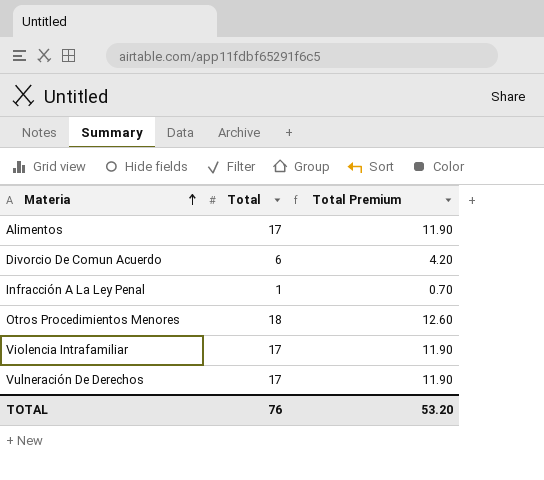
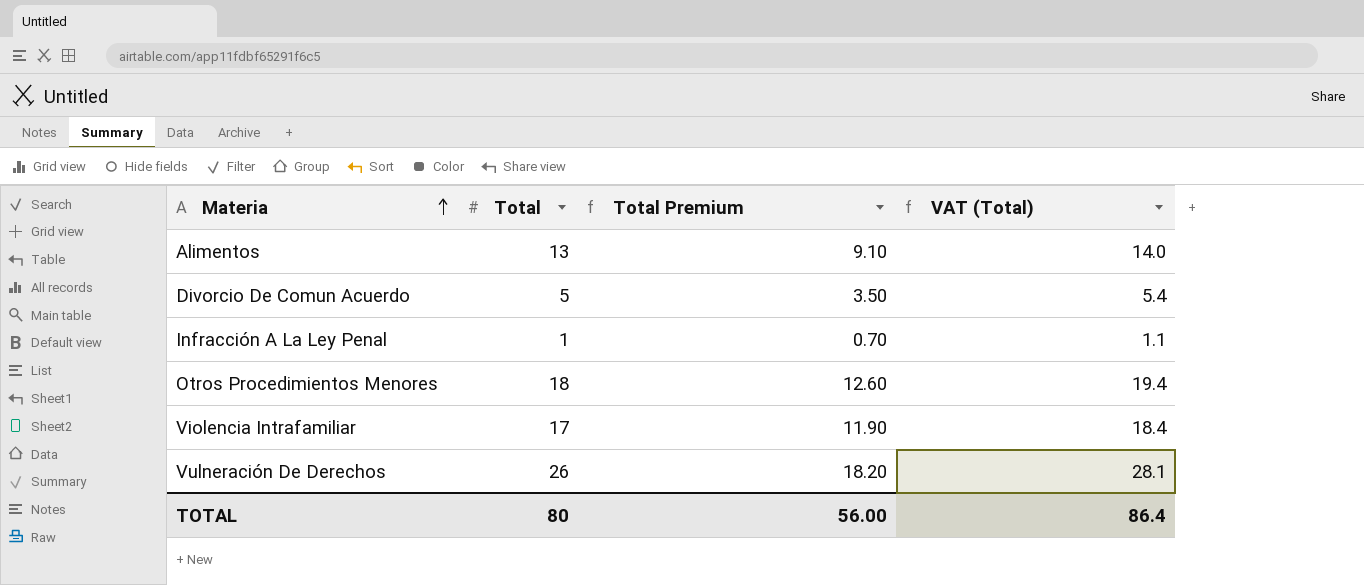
column VAT (Total) | formula: none -> [Total] * 1.08
Alimentos | Total: 17 -> 13
Alimentos | Total Premium: 11.90 -> 9.10
Divorcio De Comun Acuerdo | Total: 6 -> 5
Divorcio De Comun Acuerdo | Total Premium: 4.20 -> 3.50
Vulneración De Derechos | Total: 17 -> 26
Vulneración De Derechos | Total Premium: 11.90 -> 18.20
TOTAL | Total: 76 -> 80
TOTAL | Total Premium: 53.20 -> 56.00

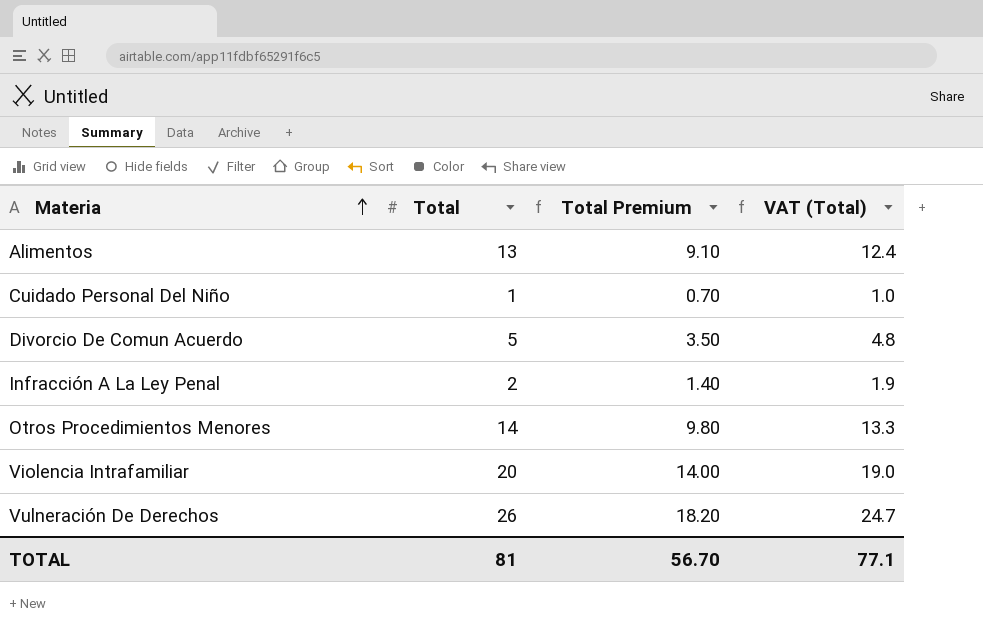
column VAT (Total) | formula: [Total] * 1.08 -> [Total] * 0.95
row Cuidado Personal Del Niño: none -> 1 | 0.70 | 1.0
Infracción A La Ley Penal | Total: 1 -> 2
Infracción A La Ley Penal | Total Premium: 0.70 -> 1.40
Otros Procedimientos Menores | Total: 18 -> 14
Otros Procedimientos Menores | Total Premium: 12.60 -> 9.80
Violencia Intrafamiliar | Total: 17 -> 20
Violencia Intrafamiliar | Total Premium: 11.90 -> 14.00
TOTAL | Total: 80 -> 81
TOTAL | Total Premium: 56.00 -> 56.70
TOTAL | VAT (Total): 86.4 -> 77.1

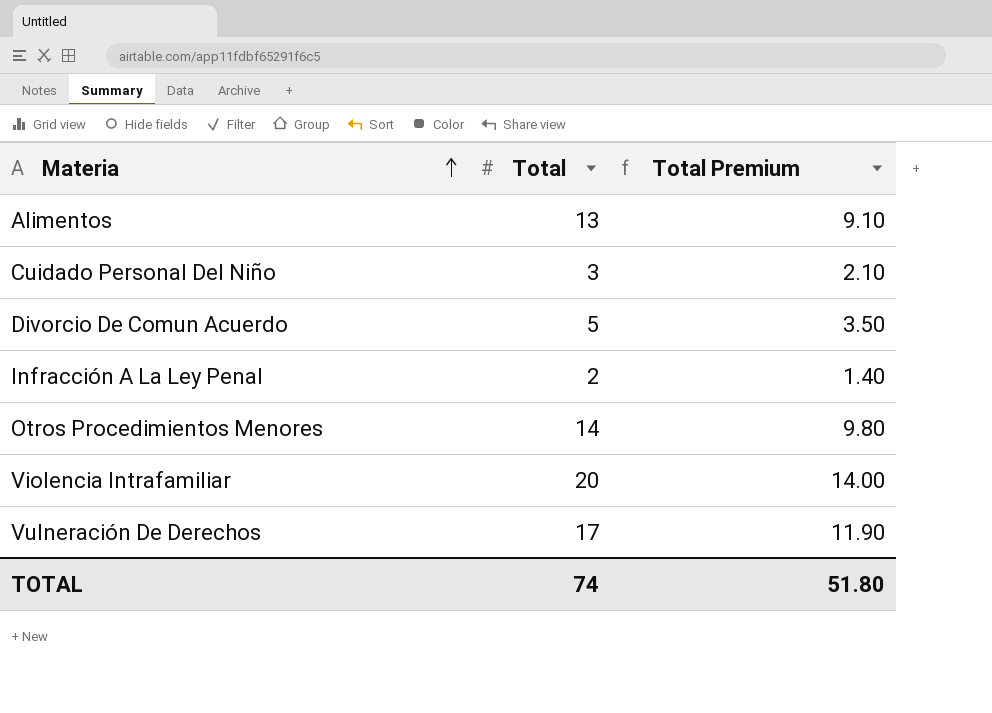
column VAT (Total) | formula: [Total] * 0.95 -> none
Cuidado Personal Del Niño | Total: 1 -> 3
Cuidado Personal Del Niño | Total Premium: 0.70 -> 2.10
Vulneración De Derechos | Total: 26 -> 17
Vulneración De Derechos | Total Premium: 18.20 -> 11.90
TOTAL | Total: 81 -> 74
TOTAL | Total Premium: 56.70 -> 51.80

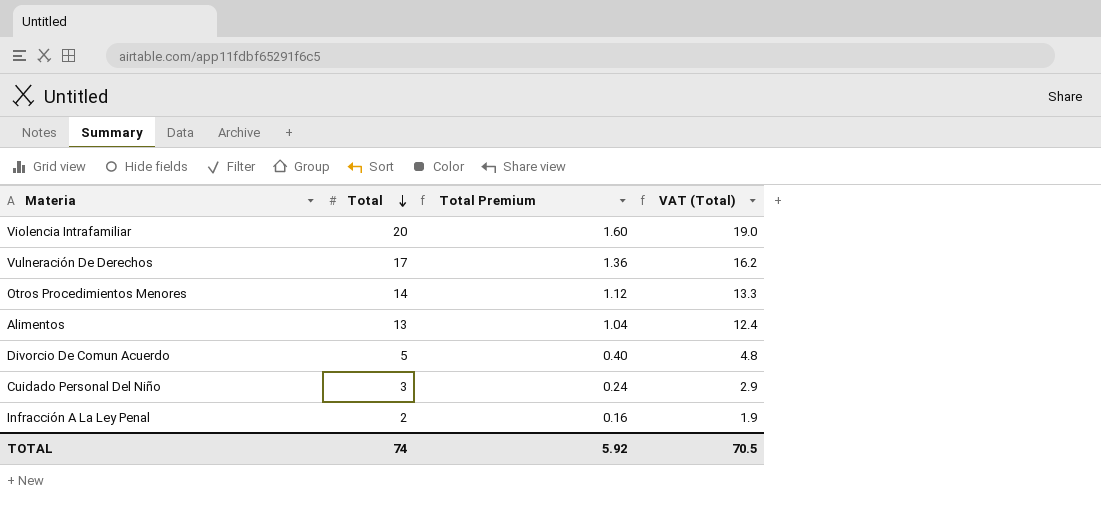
row order: Materia ascending -> Total descending
column Total Premium | formula: [Total] * 0.7 -> [Total] * 0.08
column VAT (Total) | formula: none -> [Total] * 0.95
TOTAL | Total Premium: 51.80 -> 5.92

